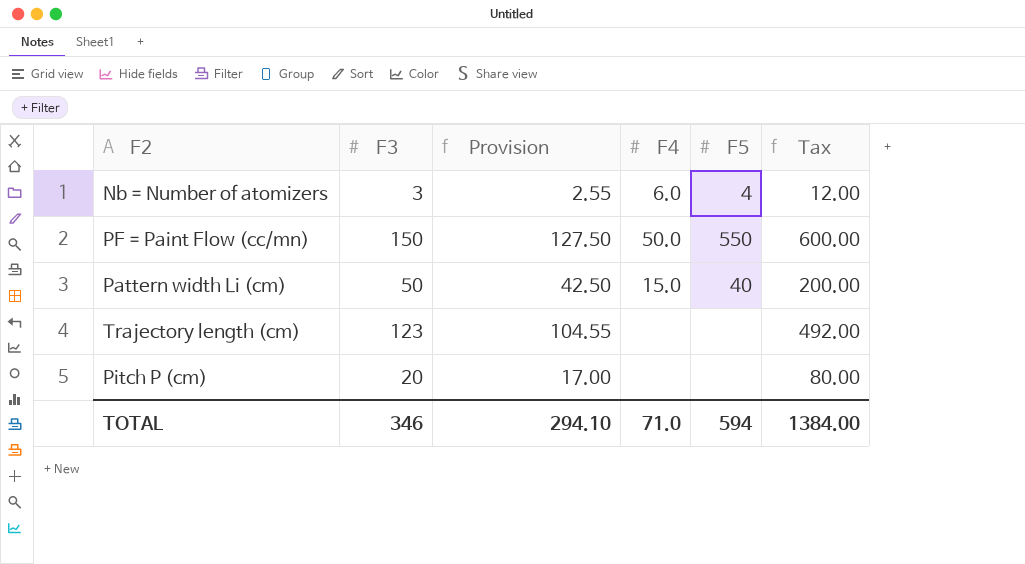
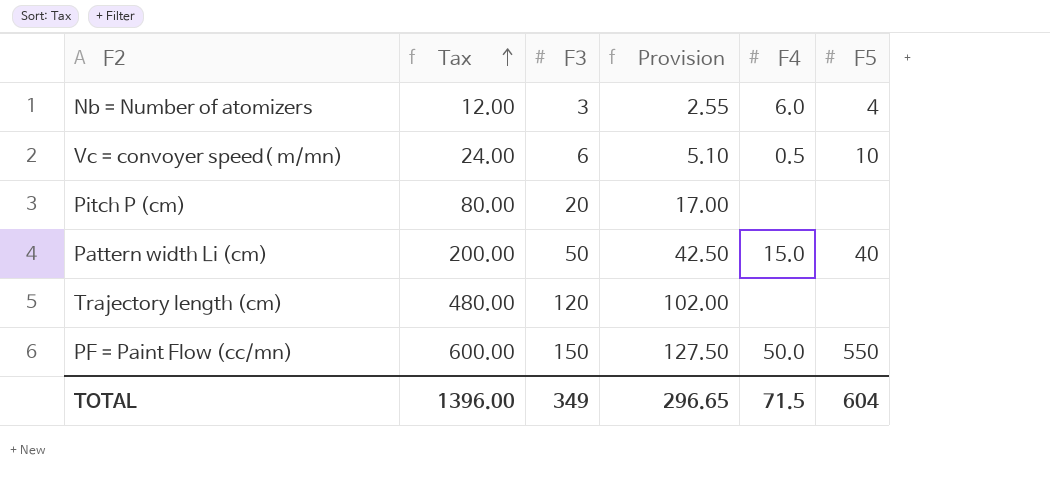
row order: none -> Tax ascending
column Tax | position: 6 -> 2
row Vc = convoyer speed( m/mn): none -> 24.00 | 6 | 5.10 | 0.5 | 10
Trajectory length (cm) | Tax: 492.00 -> 480.00
Trajectory length (cm) | F3: 123 -> 120
Trajectory length (cm) | Provision: 104.55 -> 102.00
TOTAL | Tax: 1384.00 -> 1396.00
TOTAL | F3: 346 -> 349
TOTAL | Provision: 294.10 -> 296.65
TOTAL | F4: 71.0 -> 71.5
TOTAL | F5: 594 -> 604

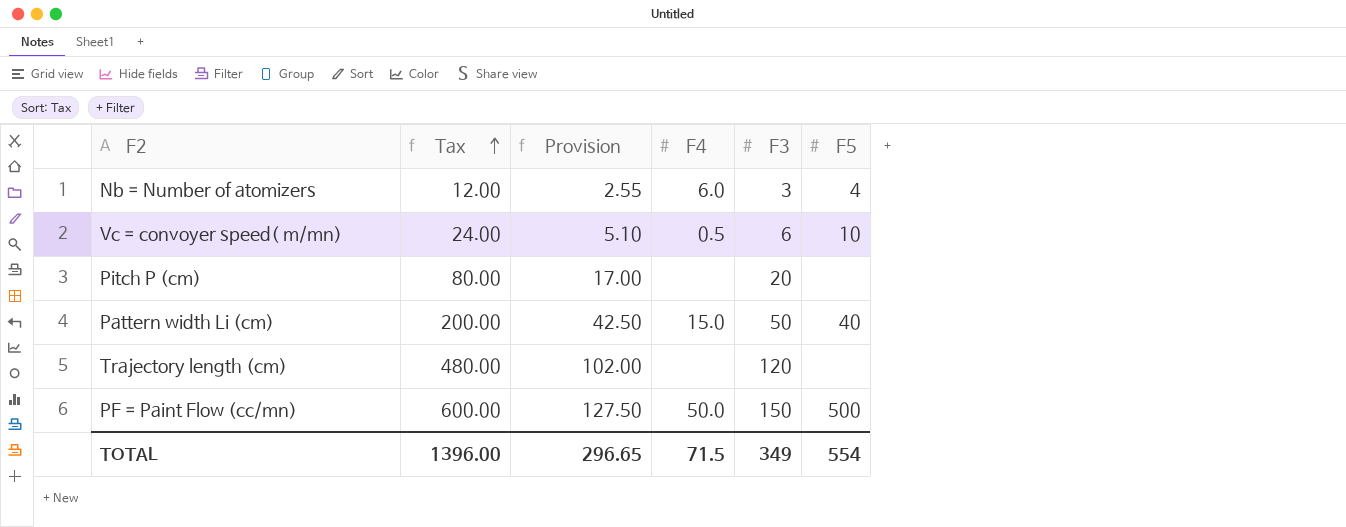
column F3 | position: 3 -> 5
PF = Paint Flow (cc/mn) | F5: 550 -> 500
TOTAL | F5: 604 -> 554

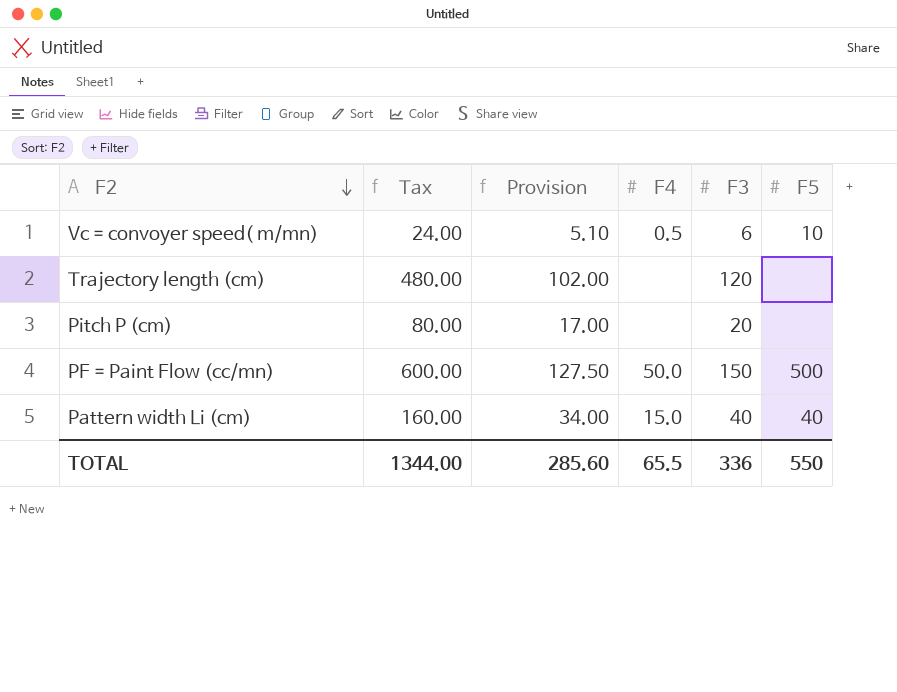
row order: Tax ascending -> F2 descending
row Nb = Number of atomizers: 12.00 | 2.55 | 6.0 | 3 | 4 -> none
Pattern width Li (cm) | Tax: 200.00 -> 160.00
Pattern width Li (cm) | Provision: 42.50 -> 34.00
Pattern width Li (cm) | F3: 50 -> 40
TOTAL | Tax: 1396.00 -> 1344.00
TOTAL | Provision: 296.65 -> 285.60
TOTAL | F4: 71.5 -> 65.5
TOTAL | F3: 349 -> 336
TOTAL | F5: 554 -> 550

